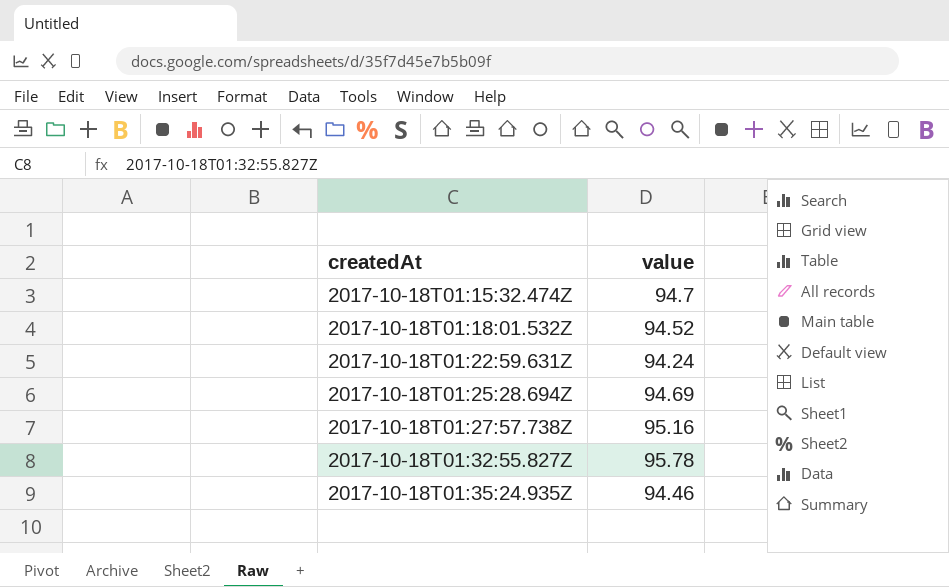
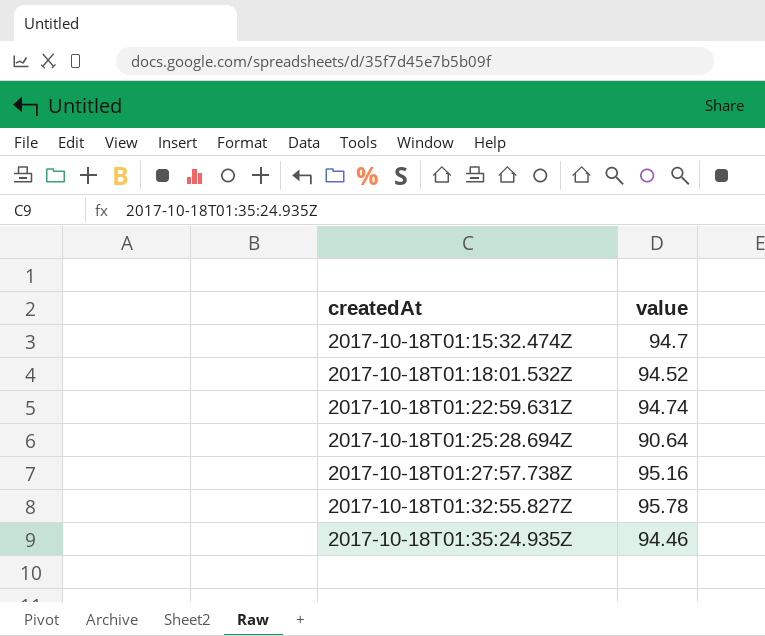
2017-10-18T01:22:59.631Z | value: 94.24 -> 94.74
2017-10-18T01:25:28.694Z | value: 94.69 -> 90.64

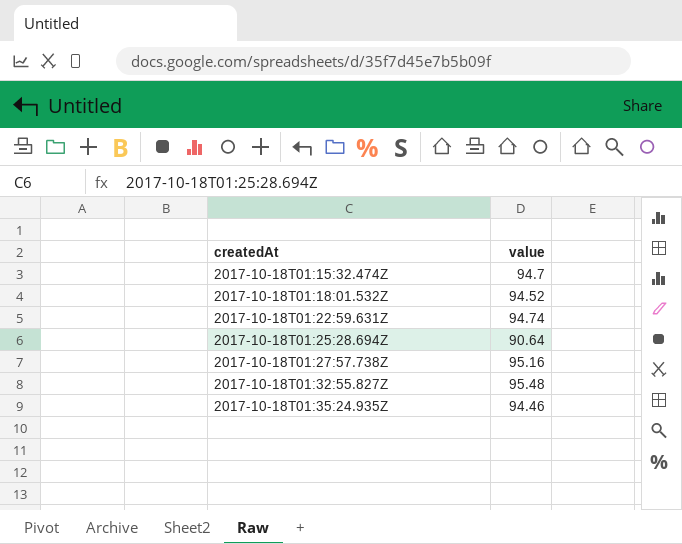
2017-10-18T01:32:55.827Z | value: 95.78 -> 95.48

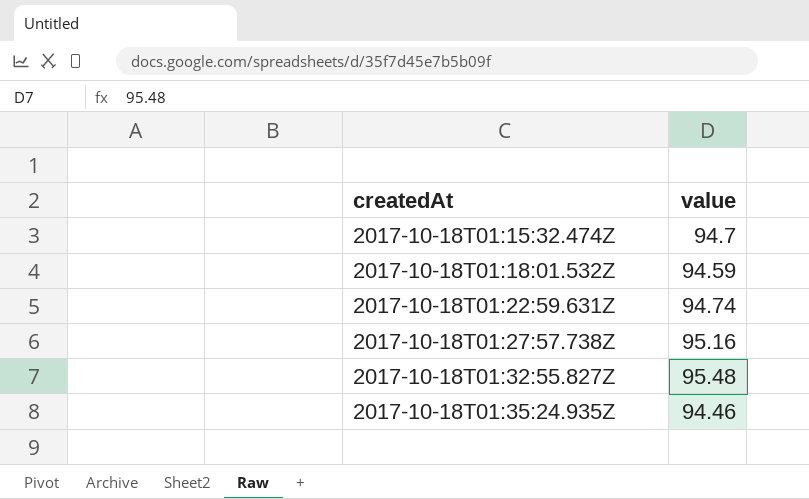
row 2017-10-18T01:25:28.694Z: 90.64 -> none
2017-10-18T01:18:01.532Z | value: 94.52 -> 94.59

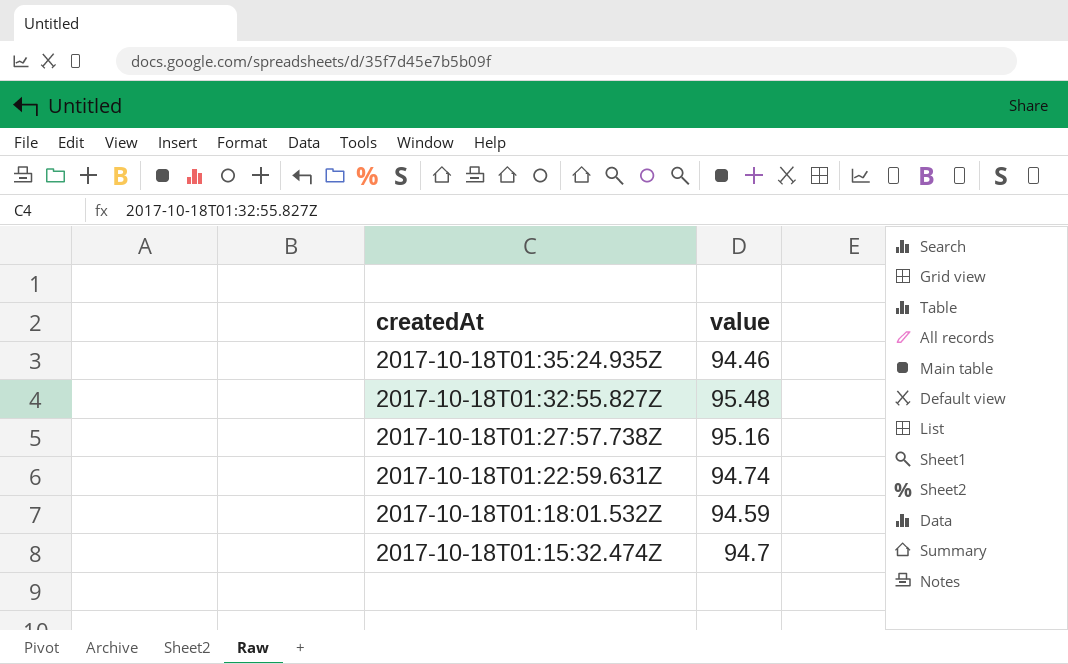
row order: createdAt ascending -> createdAt descending

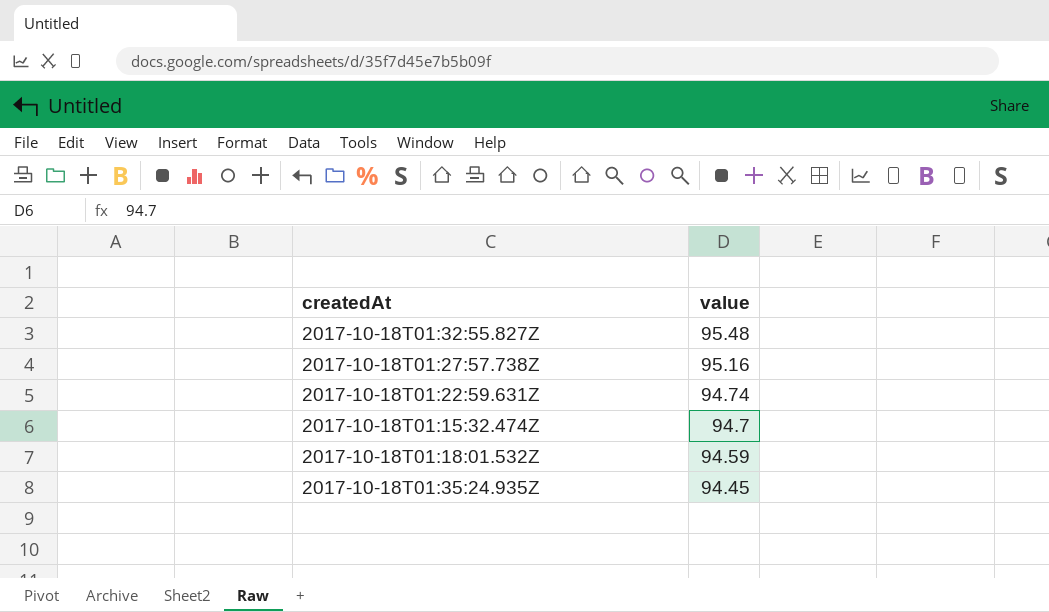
row order: createdAt descending -> value descending
2017-10-18T01:35:24.935Z | value: 94.46 -> 94.45

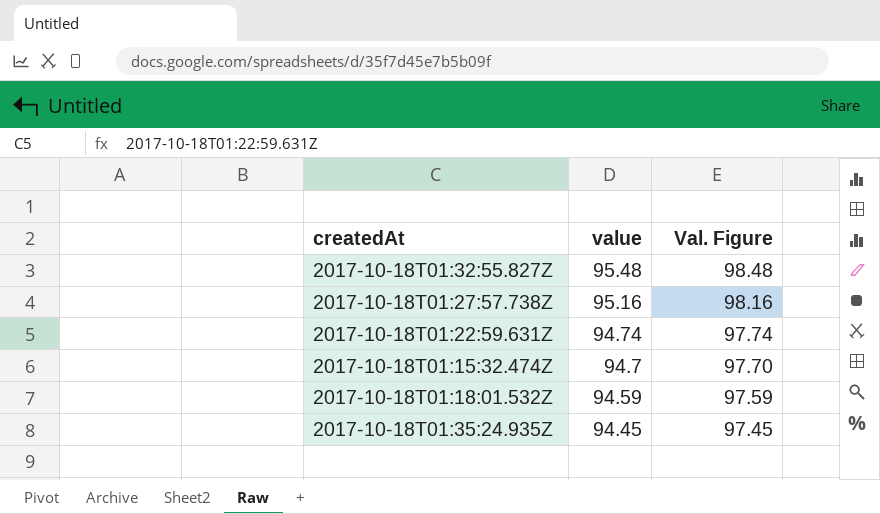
column Val. Figure | formula: none -> [value] + 3

